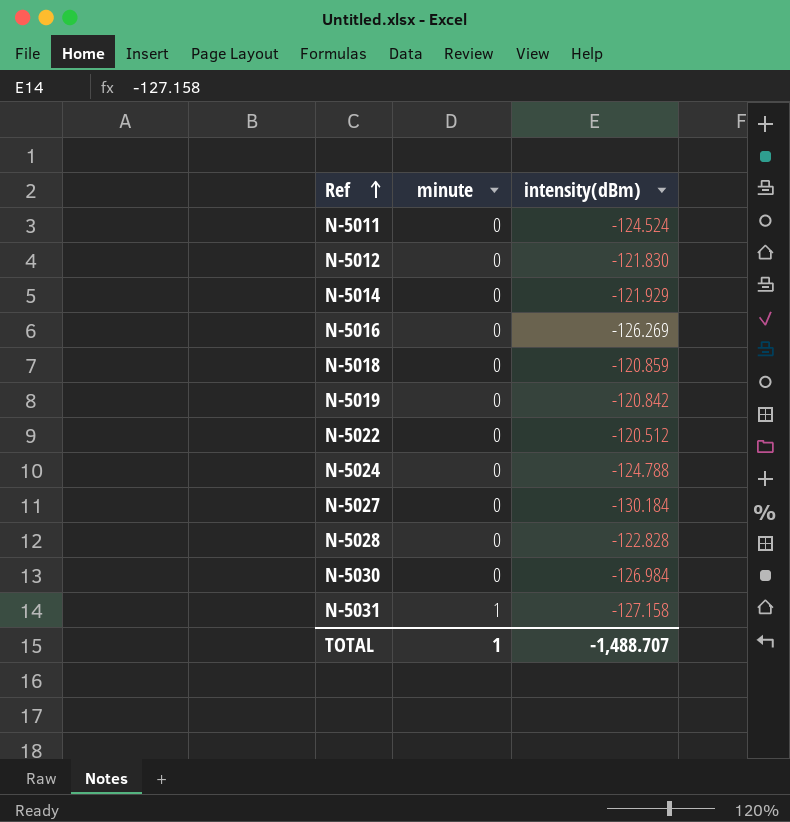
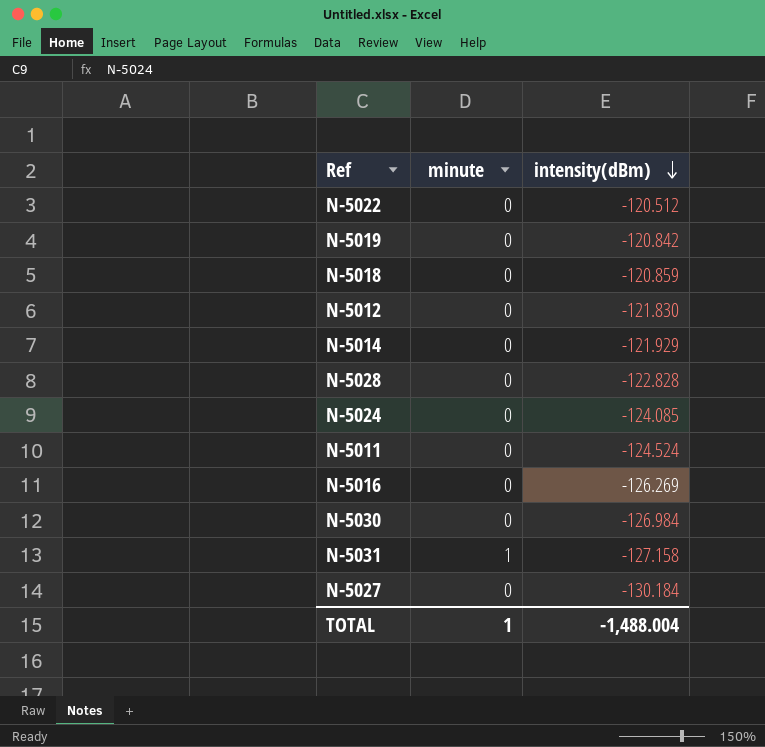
row order: Ref ascending -> intensity(dBm) descending
N-5024 | intensity(dBm): -124.788 -> -124.085
TOTAL | intensity(dBm): -1,488.707 -> -1,488.004

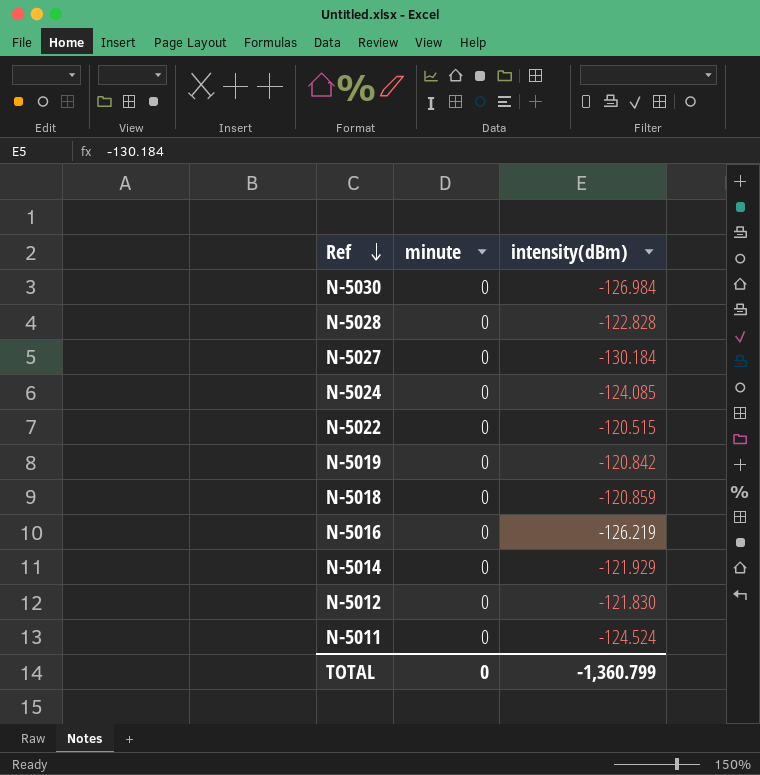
row order: intensity(dBm) descending -> Ref descending
row N-5031: 1 | -127.158 -> none
N-5022 | intensity(dBm): -120.512 -> -120.515
N-5016 | intensity(dBm): -126.269 -> -126.219
TOTAL | minute: 1 -> 0
TOTAL | intensity(dBm): -1,488.004 -> -1,360.799

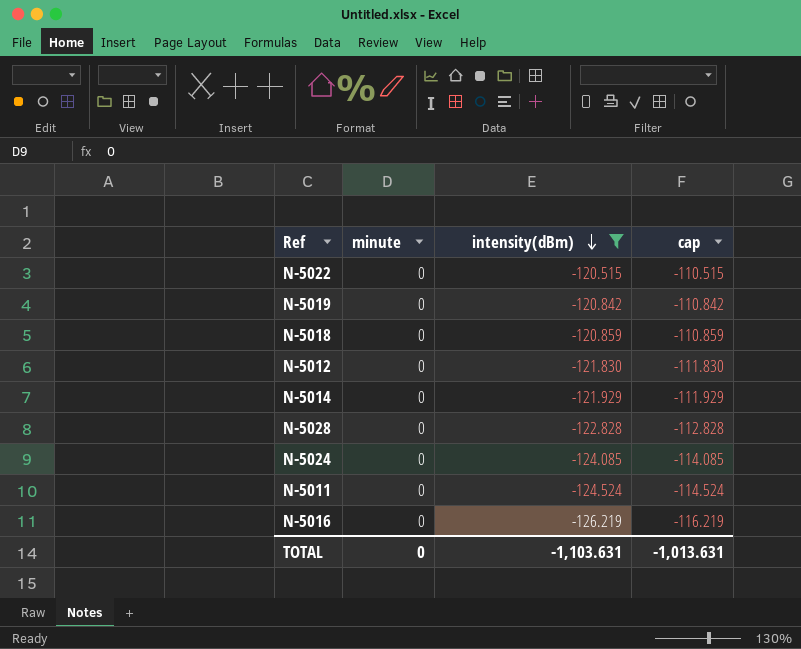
filter: none -> intensity(dBm) >= -126.219
row order: Ref descending -> intensity(dBm) descending
column cap | formula: none -> [intensity(dBm)] + 10
TOTAL | intensity(dBm): -1,360.799 -> -1,103.631

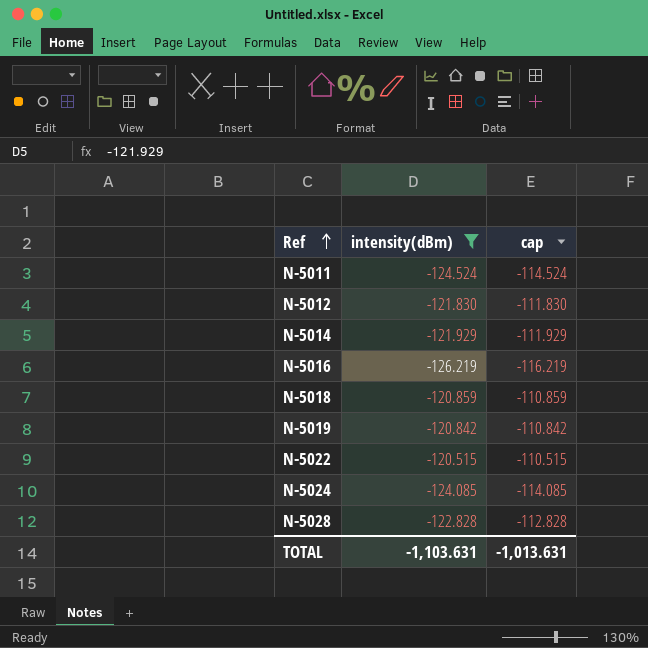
row order: intensity(dBm) descending -> Ref ascending
column minute | position: 2 -> none

